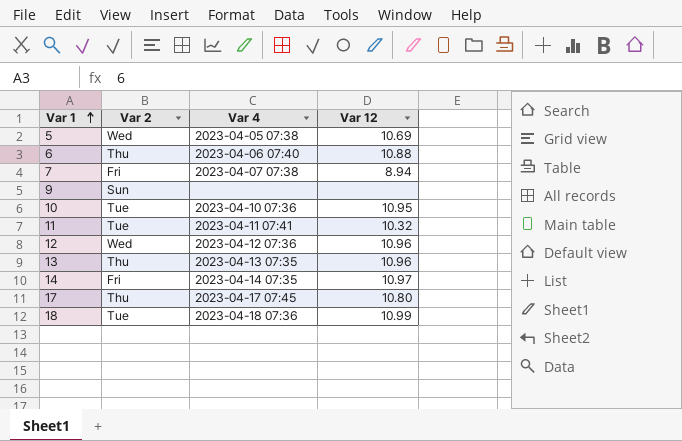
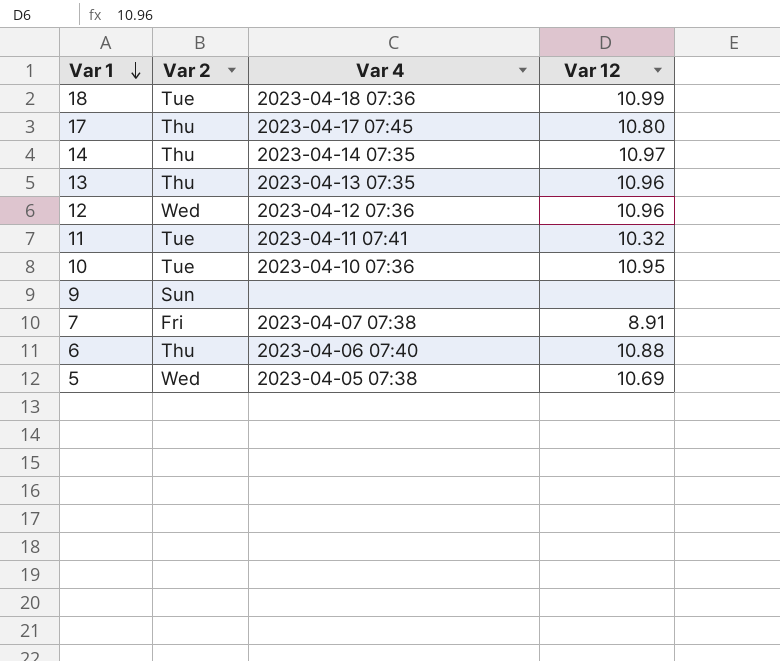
row order: Var 1 ascending -> Var 1 descending
14 | Var 2: Fri -> Thu
7 | Var 12: 8.94 -> 8.91

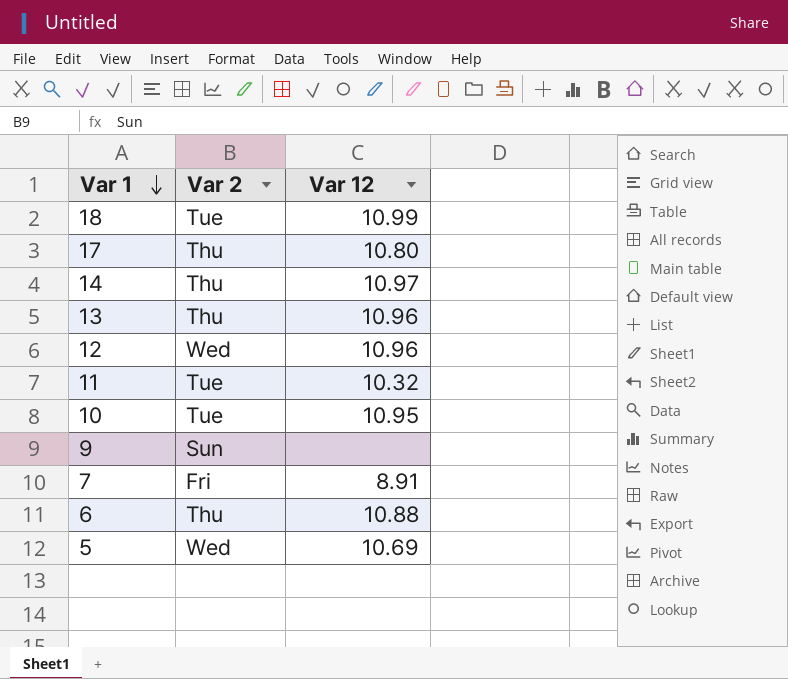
column Var 4 | position: 3 -> none

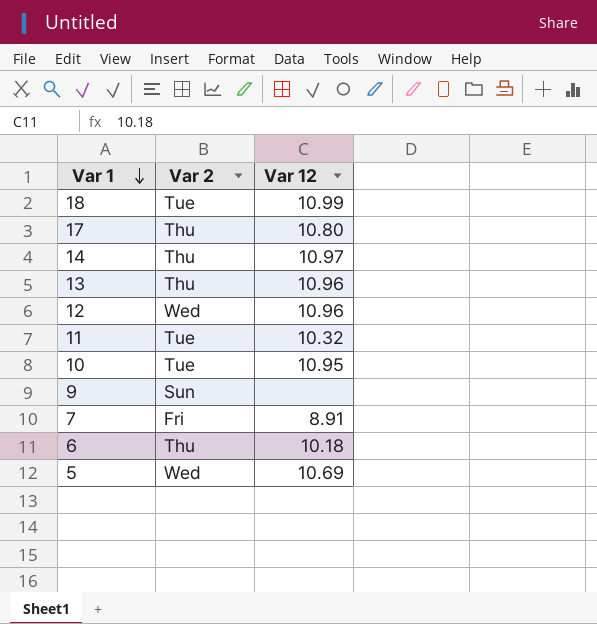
6 | Var 12: 10.88 -> 10.18

